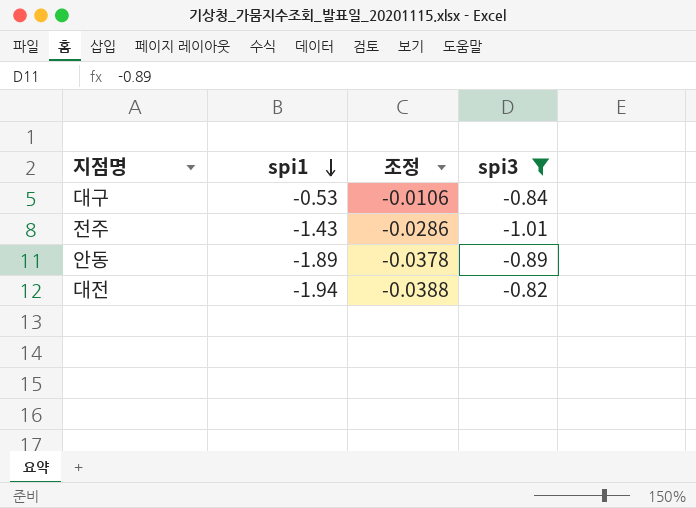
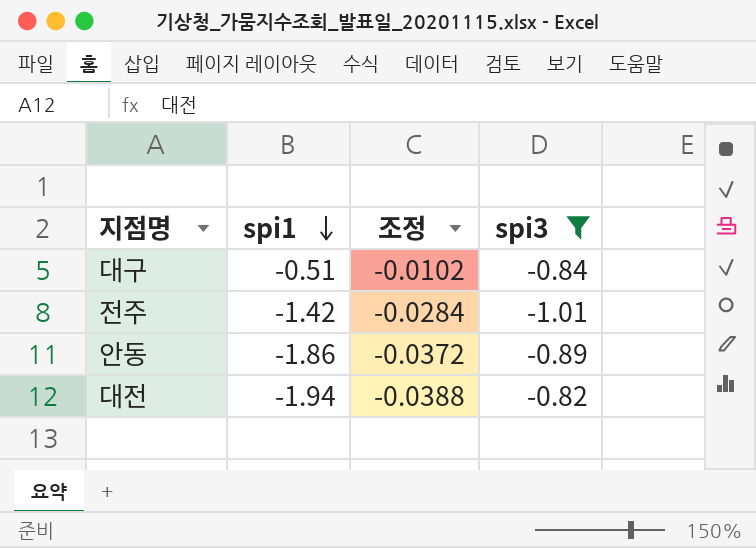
대구 | spi1: -0.53 -> -0.51
대구 | 조정: -0.0106 -> -0.0102
전주 | spi1: -1.43 -> -1.42
전주 | 조정: -0.0286 -> -0.0284
안동 | spi1: -1.89 -> -1.86
안동 | 조정: -0.0378 -> -0.0372

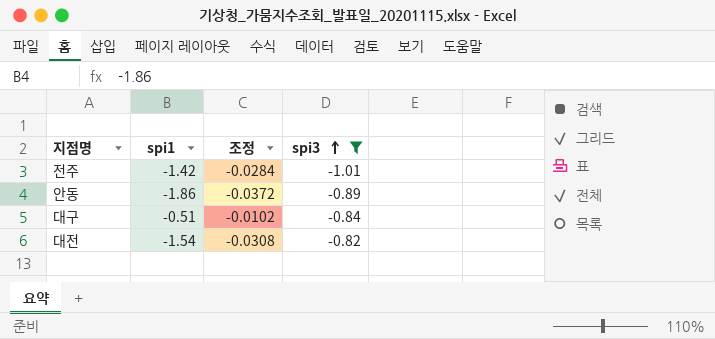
row order: spi1 descending -> spi3 ascending
대전 | spi1: -1.94 -> -1.54
대전 | 조정: -0.0388 -> -0.0308

